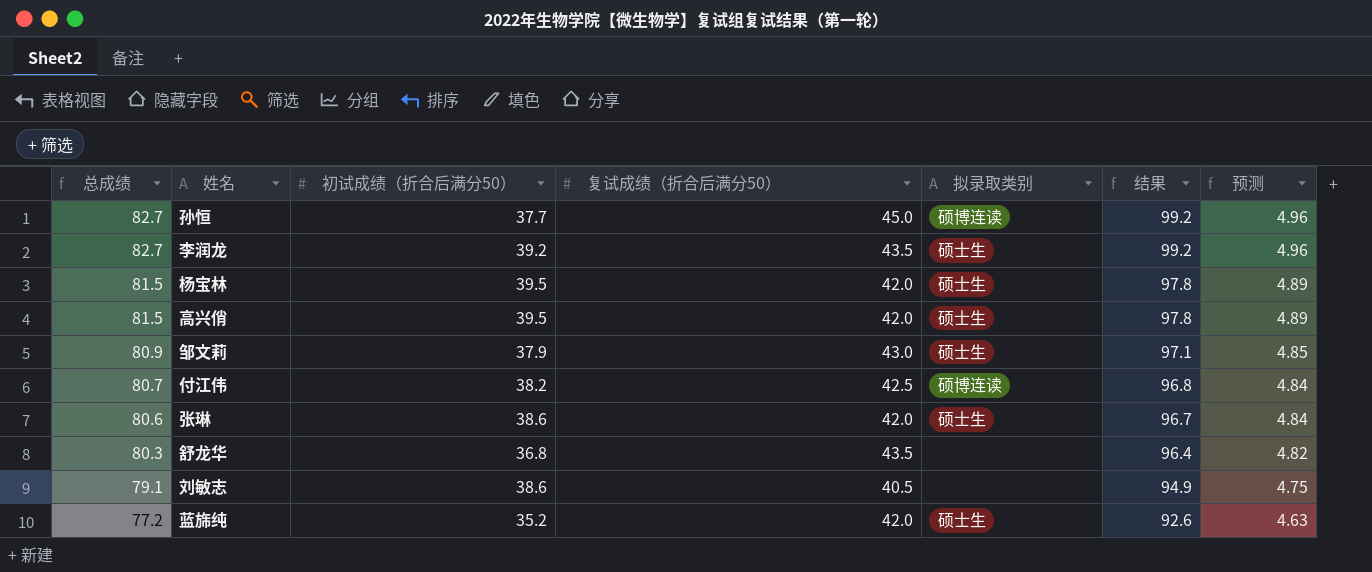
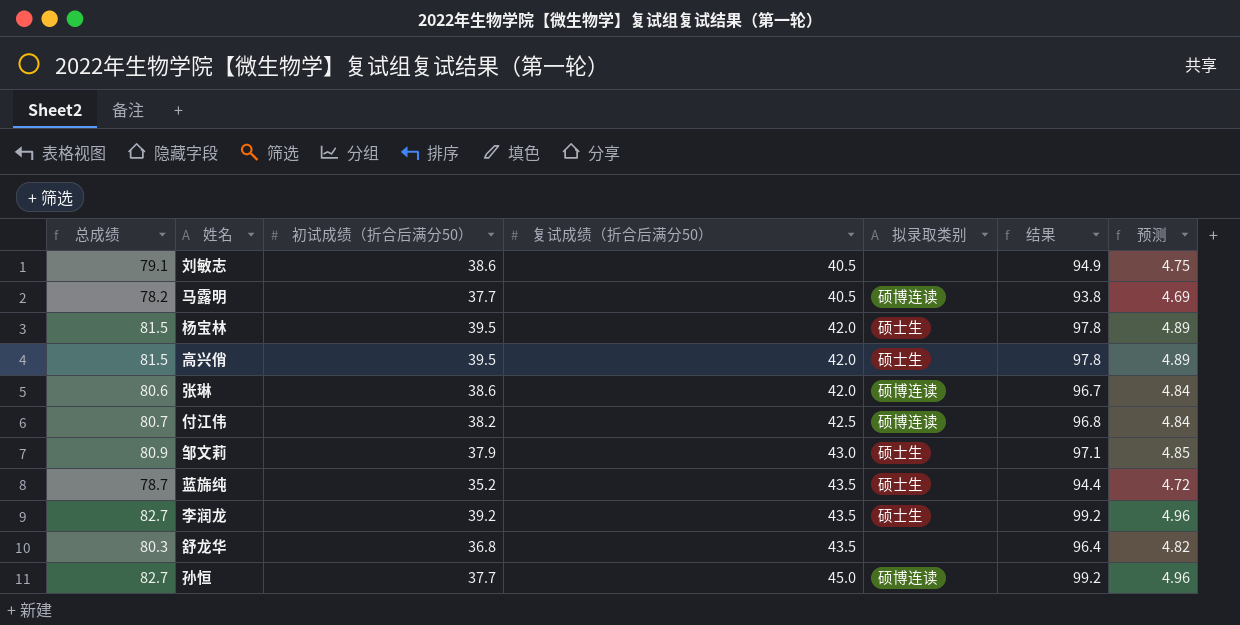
row order: 总成绩 descending -> 复试成绩（折合后满分50） ascending
row 马露明: none -> 78.2 | 37.7 | 40.5 | 硕博连读 | 93.8 | 4.69
张琳 | 拟录取类别: 硕士生 -> 硕博连读
蓝旆纯 | 总成绩: 77.2 -> 78.7
蓝旆纯 | 复试成绩（折合后满分50）: 42.0 -> 43.5
蓝旆纯 | 结果: 92.6 -> 94.4
蓝旆纯 | 预测: 4.63 -> 4.72

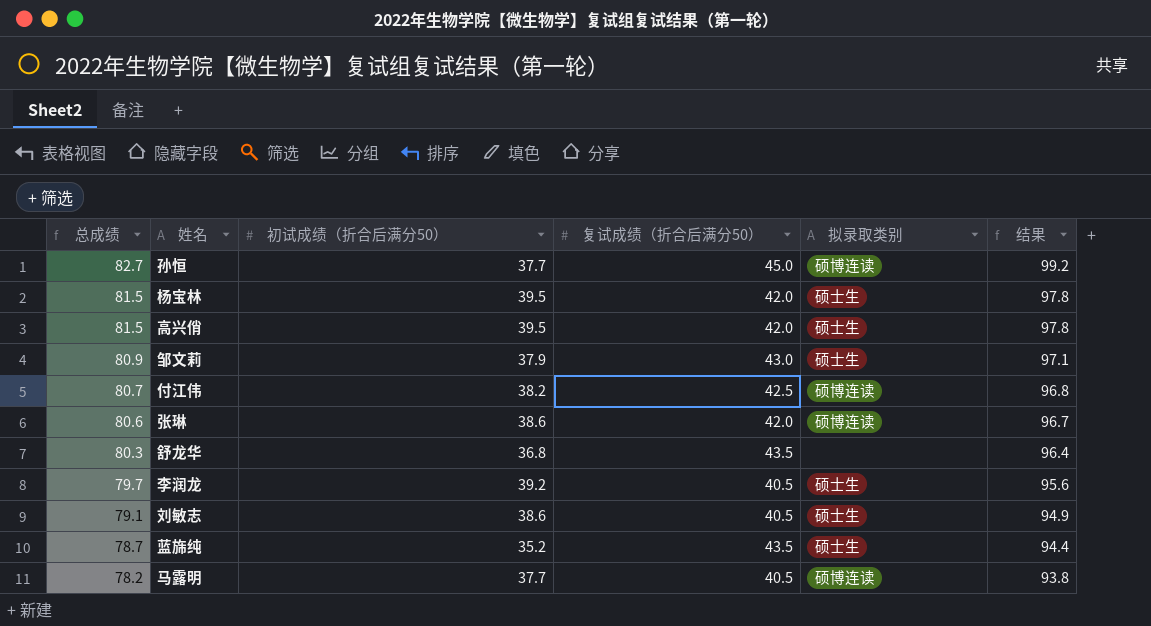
row order: 复试成绩（折合后满分50） ascending -> 总成绩 descending
column 预测 | formula: [总成绩] * 0.06 -> none
李润龙 | 总成绩: 82.7 -> 79.7
李润龙 | 复试成绩（折合后满分50）: 43.5 -> 40.5
李润龙 | 结果: 99.2 -> 95.6
刘敏志 | 拟录取类别: none -> 硕士生

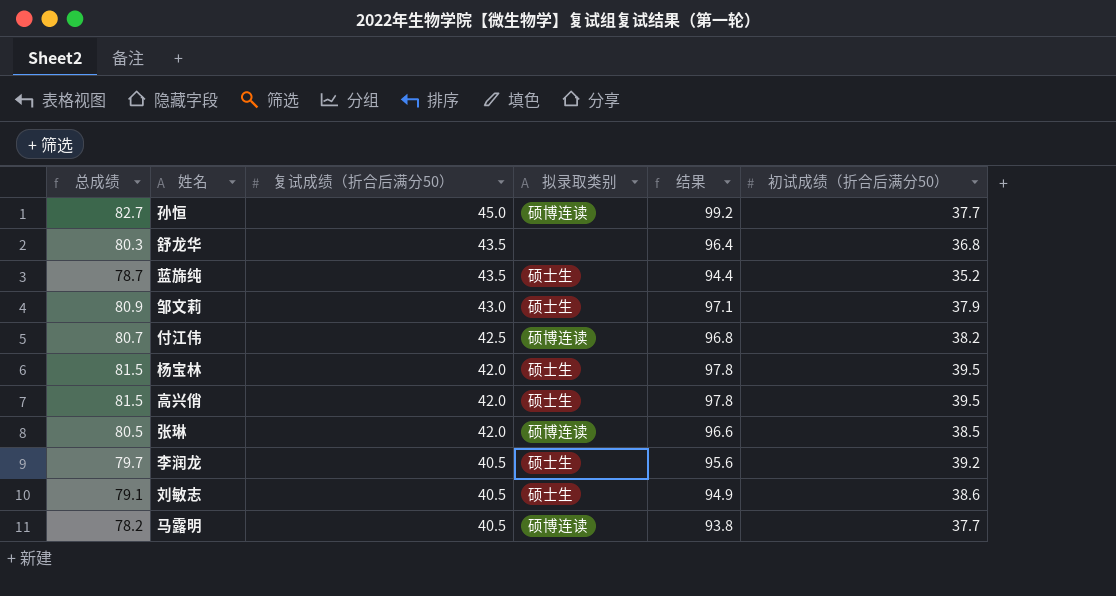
row order: 总成绩 descending -> 复试成绩（折合后满分50） descending
column 初试成绩（折合后满分50） | position: 3 -> 6
张琳 | 总成绩: 80.6 -> 80.5
张琳 | 结果: 96.7 -> 96.6
张琳 | 初试成绩（折合后满分50）: 38.6 -> 38.5

